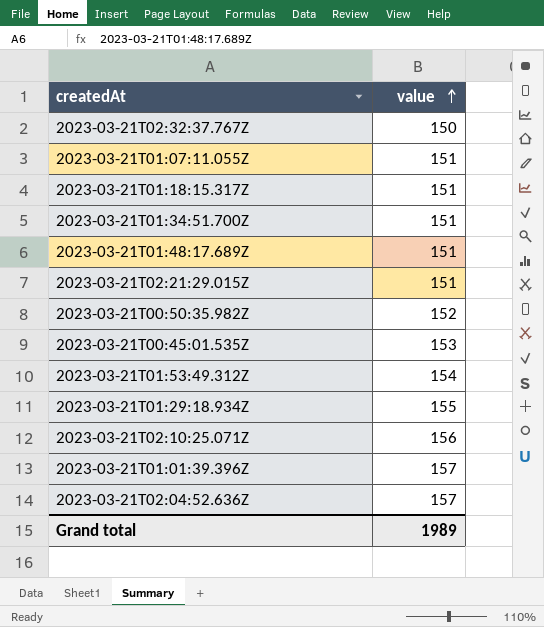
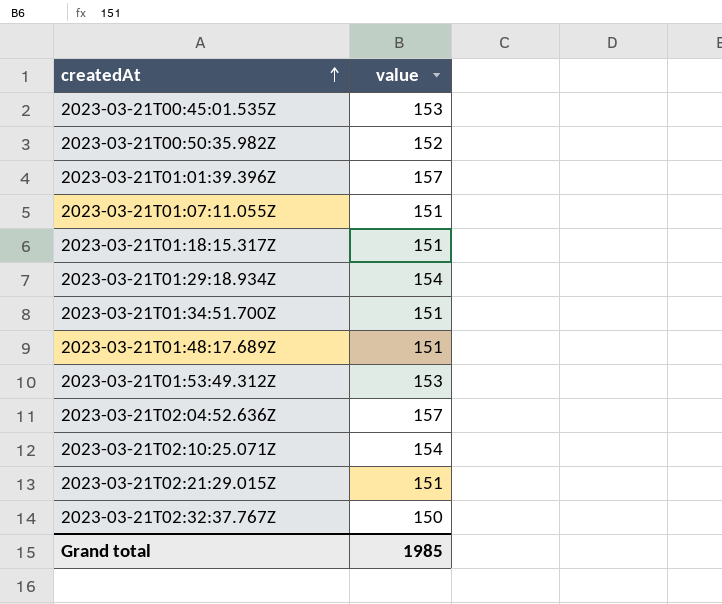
row order: value ascending -> createdAt ascending
2023-03-21T01:29:18.934Z | value: 155 -> 154
2023-03-21T01:53:49.312Z | value: 154 -> 153
2023-03-21T02:10:25.071Z | value: 156 -> 154
Grand total | value: 1989 -> 1985

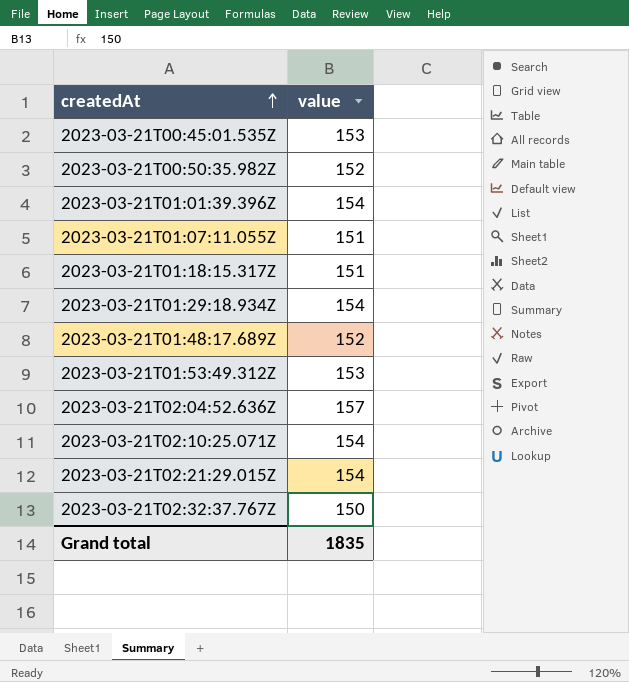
row 2023-03-21T01:34:51.700Z: 151 -> none
2023-03-21T01:01:39.396Z | value: 157 -> 154
2023-03-21T01:48:17.689Z | value: 151 -> 152
2023-03-21T02:21:29.015Z | value: 151 -> 154
Grand total | value: 1985 -> 1835

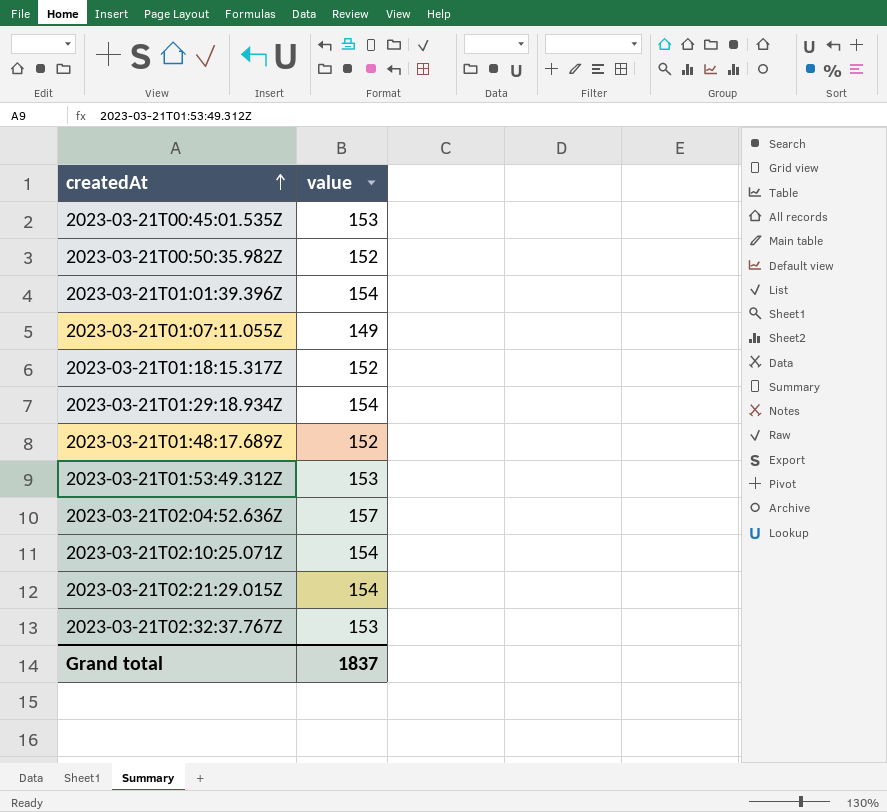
2023-03-21T01:07:11.055Z | value: 151 -> 149
2023-03-21T01:18:15.317Z | value: 151 -> 152
2023-03-21T02:32:37.767Z | value: 150 -> 153
Grand total | value: 1835 -> 1837

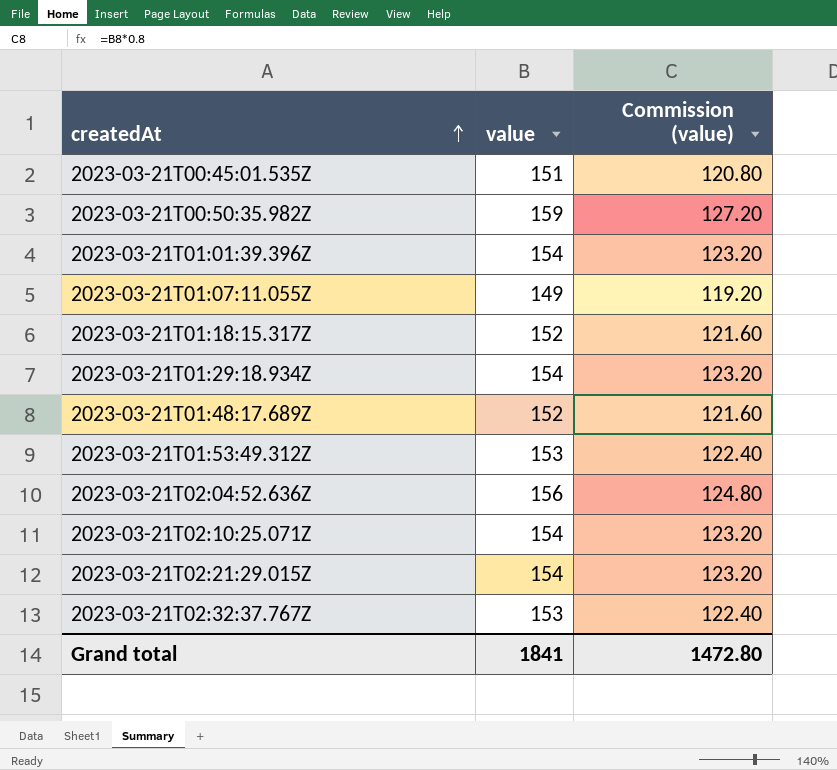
column Commission (value) | formula: none -> [value] * 0.8
2023-03-21T00:45:01.535Z | value: 153 -> 151
2023-03-21T00:50:35.982Z | value: 152 -> 159
2023-03-21T02:04:52.636Z | value: 157 -> 156
Grand total | value: 1837 -> 1841

